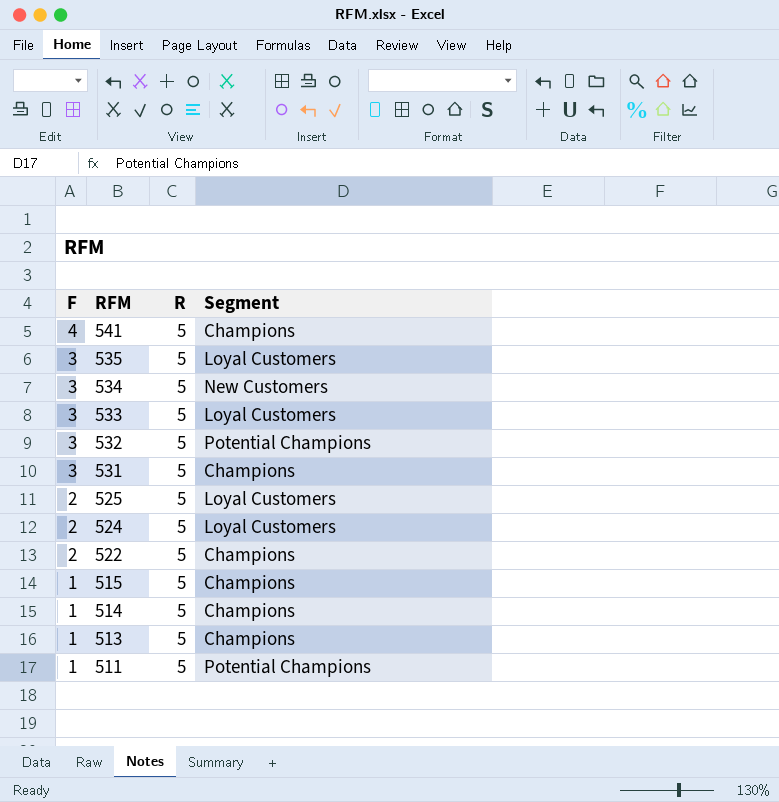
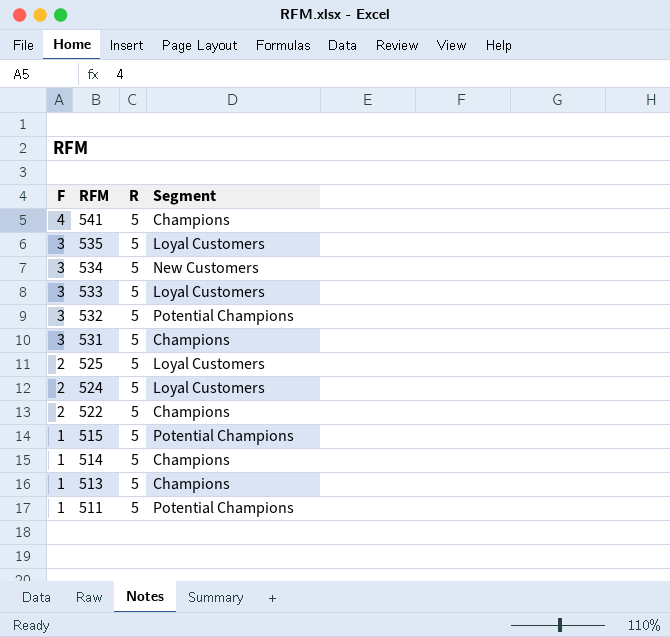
515 | Segment: Champions -> Potential Champions

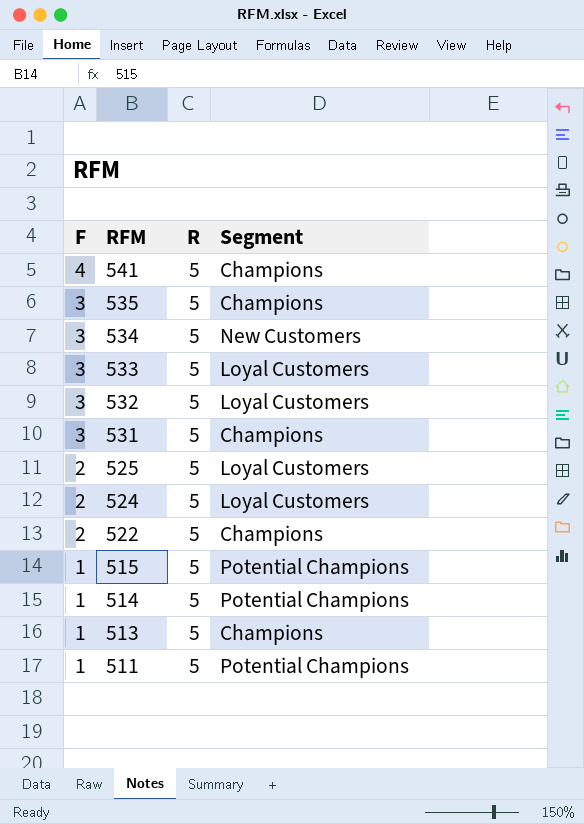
535 | Segment: Loyal Customers -> Champions
532 | Segment: Potential Champions -> Loyal Customers
514 | Segment: Champions -> Potential Champions

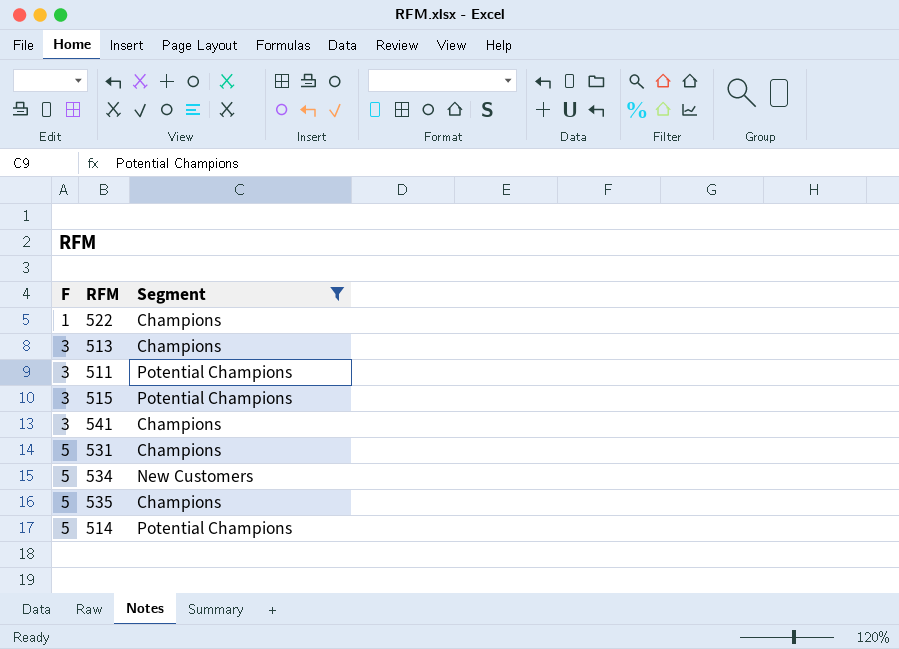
filter: none -> Segment != Loyal Customers
row order: F descending -> F ascending
column R | position: 3 -> none
522 | F: 2 -> 1
513 | F: 1 -> 3
511 | F: 1 -> 3
515 | F: 1 -> 3
541 | F: 4 -> 3
531 | F: 3 -> 5
534 | F: 3 -> 5
535 | F: 3 -> 5
514 | F: 1 -> 5

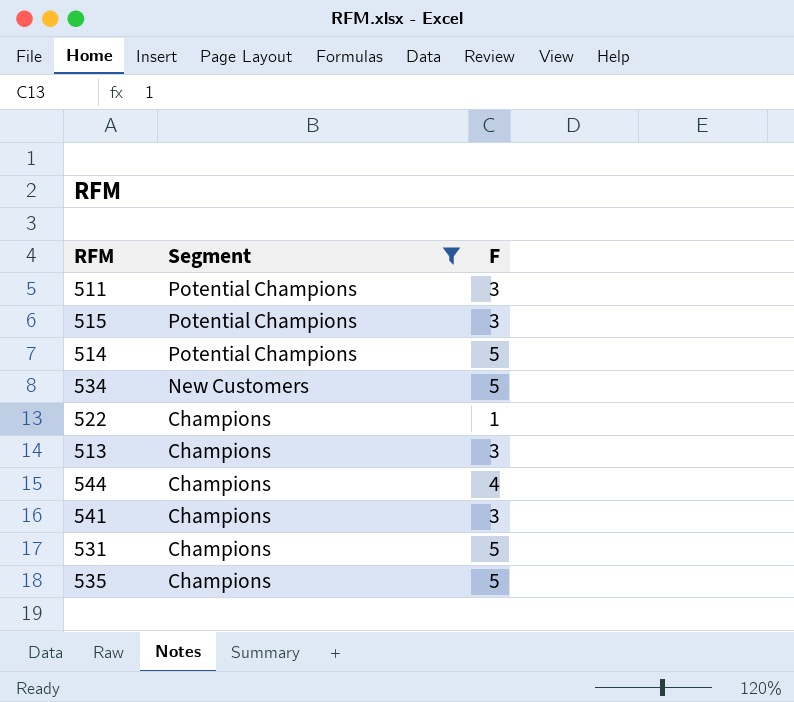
row order: F ascending -> Segment descending
column F | position: 1 -> 3
row 544: none -> Champions | 4

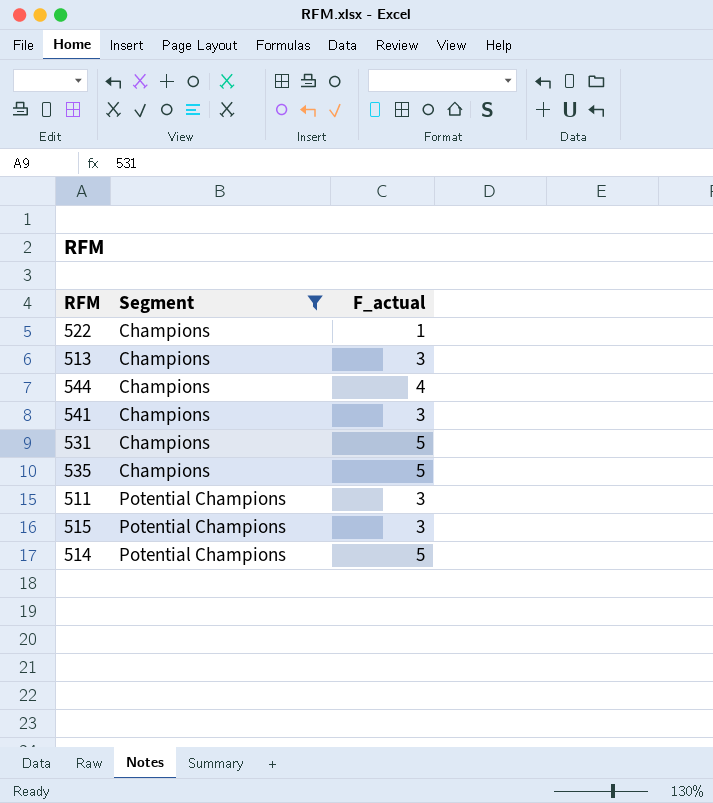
row order: Segment descending -> Segment ascending
column name: F -> F_actual
row 534: New Customers | 5 -> none

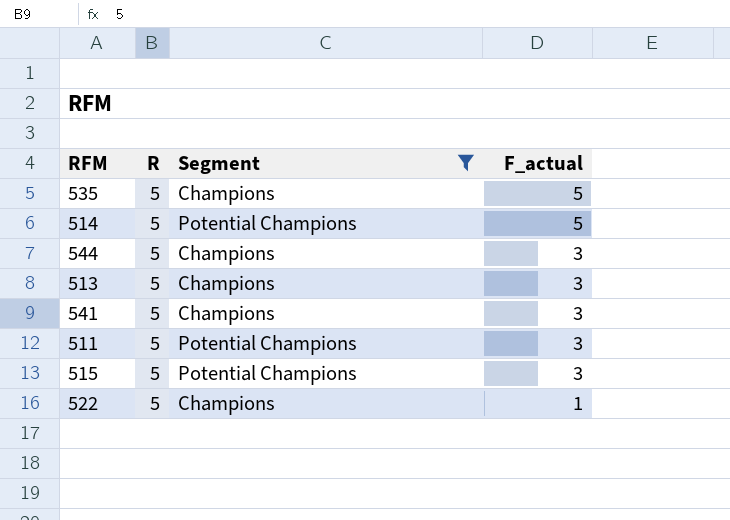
row order: Segment ascending -> F_actual descending
column R | position: none -> 2
row 531: Champions | 5 -> none
544 | F_actual: 4 -> 3

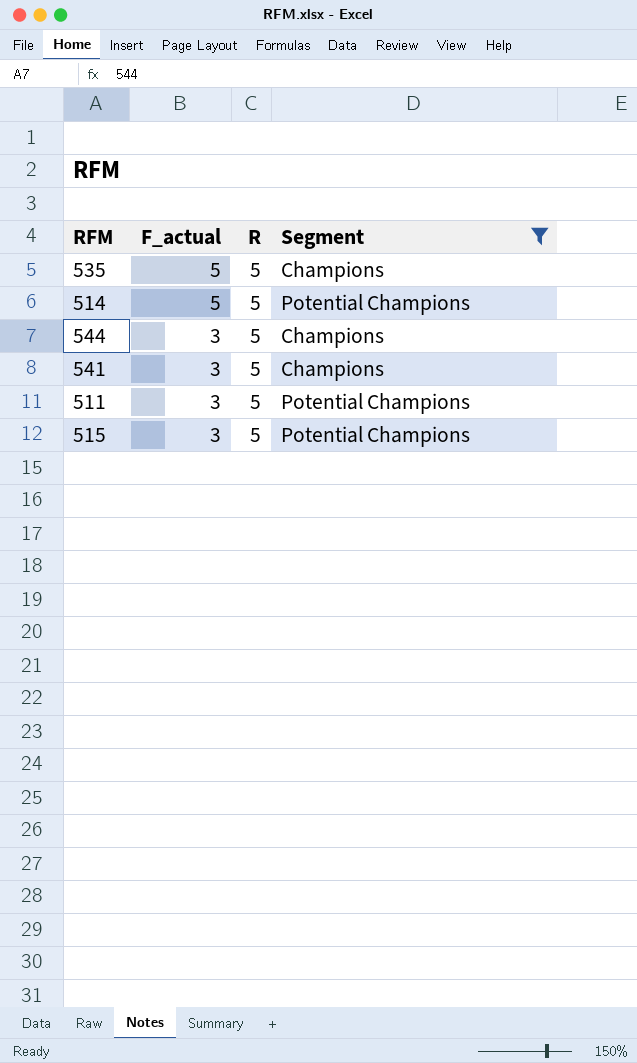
column F_actual | position: 4 -> 2
row 513: 5 | Champions | 3 -> none
row 522: 5 | Champions | 1 -> none

